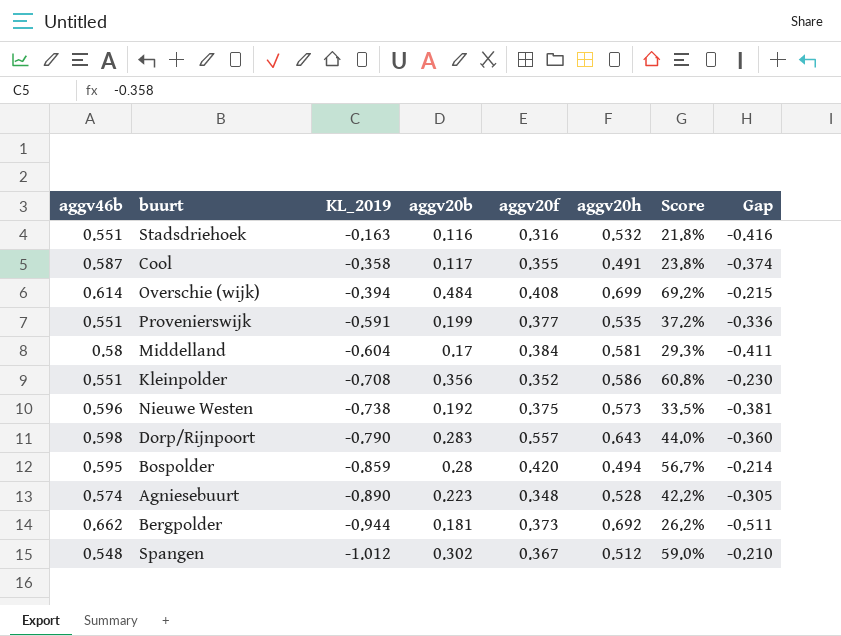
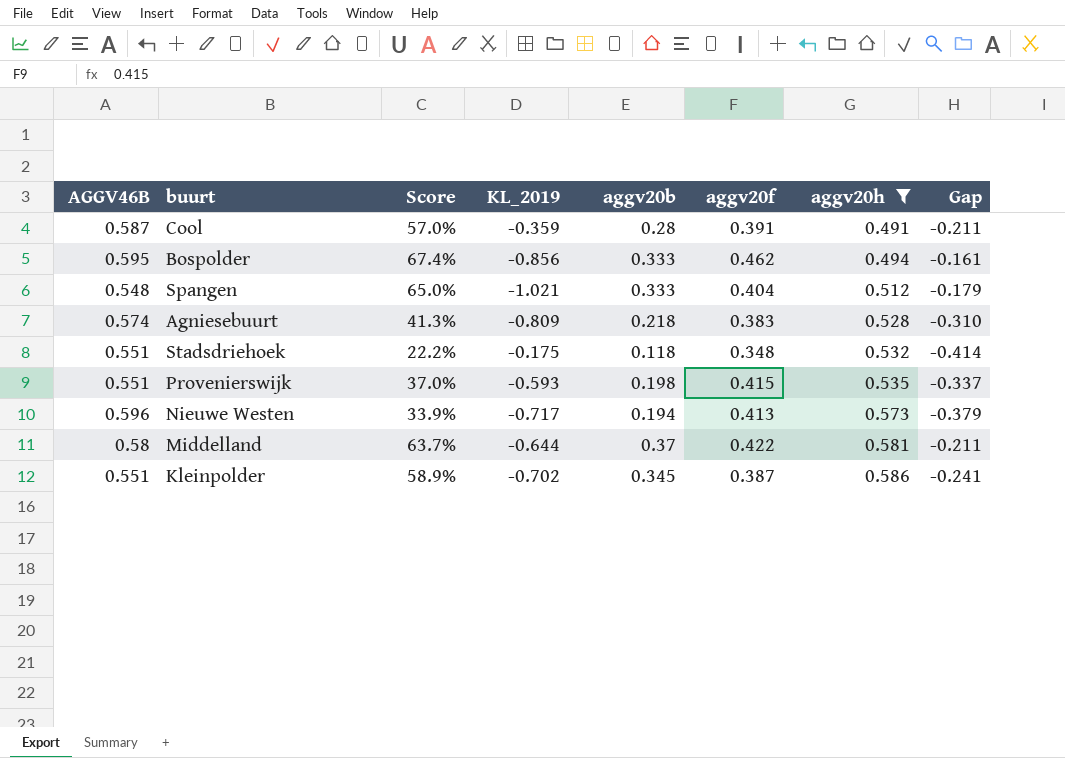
filter: none -> aggv20h <= 0.586
row order: KL_2019 descending -> aggv20h ascending
column name: aggv46b -> AGGV46B
column Score | position: 7 -> 3
Cool | Score: 23.8% -> 57.0%
Cool | KL_2019: -0.358 -> -0.359
Cool | aggv20b: 0.117 -> 0.28
Cool | aggv20f: 0.355 -> 0.391
Cool | Gap: -0.374 -> -0.211
Bospolder | Score: 56.7% -> 67.4%
Bospolder | KL_2019: -0.859 -> -0.856
Bospolder | aggv20b: 0.28 -> 0.333
Bospolder | aggv20f: 0.420 -> 0.462
Bospolder | Gap: -0.214 -> -0.161
Spangen | Score: 59.0% -> 65.0%
Spangen | KL_2019: -1.012 -> -1.021
Spangen | aggv20b: 0.302 -> 0.333
Spangen | aggv20f: 0.367 -> 0.404
Spangen | Gap: -0.210 -> -0.179
Agniesebuurt | Score: 42.2% -> 41.3%
Agniesebuurt | KL_2019: -0.890 -> -0.809
Agniesebuurt | aggv20b: 0.223 -> 0.218
Agniesebuurt | aggv20f: 0.348 -> 0.383
Agniesebuurt | Gap: -0.305 -> -0.310
Stadsdriehoek | Score: 21.8% -> 22.2%
Stadsdriehoek | KL_2019: -0.163 -> -0.175
Stadsdriehoek | aggv20b: 0.116 -> 0.118
Stadsdriehoek | aggv20f: 0.316 -> 0.348
Stadsdriehoek | Gap: -0.416 -> -0.414
Provenierswijk | Score: 37.2% -> 37.0%
Provenierswijk | KL_2019: -0.591 -> -0.593
Provenierswijk | aggv20b: 0.199 -> 0.198
Provenierswijk | aggv20f: 0.377 -> 0.415
Provenierswijk | Gap: -0.336 -> -0.337
Nieuwe Westen | Score: 33.5% -> 33.9%
Nieuwe Westen | KL_2019: -0.738 -> -0.717
Nieuwe Westen | aggv20b: 0.192 -> 0.194
Nieuwe Westen | aggv20f: 0.375 -> 0.413
Nieuwe Westen | Gap: -0.381 -> -0.379
Middelland | Score: 29.3% -> 63.7%
Middelland | KL_2019: -0.604 -> -0.644
Middelland | aggv20b: 0.17 -> 0.37
Middelland | aggv20f: 0.384 -> 0.422
Middelland | Gap: -0.411 -> -0.211
Kleinpolder | Score: 60.8% -> 58.9%
Kleinpolder | KL_2019: -0.708 -> -0.702
Kleinpolder | aggv20b: 0.356 -> 0.345
Kleinpolder | aggv20f: 0.352 -> 0.387
Kleinpolder | Gap: -0.230 -> -0.241

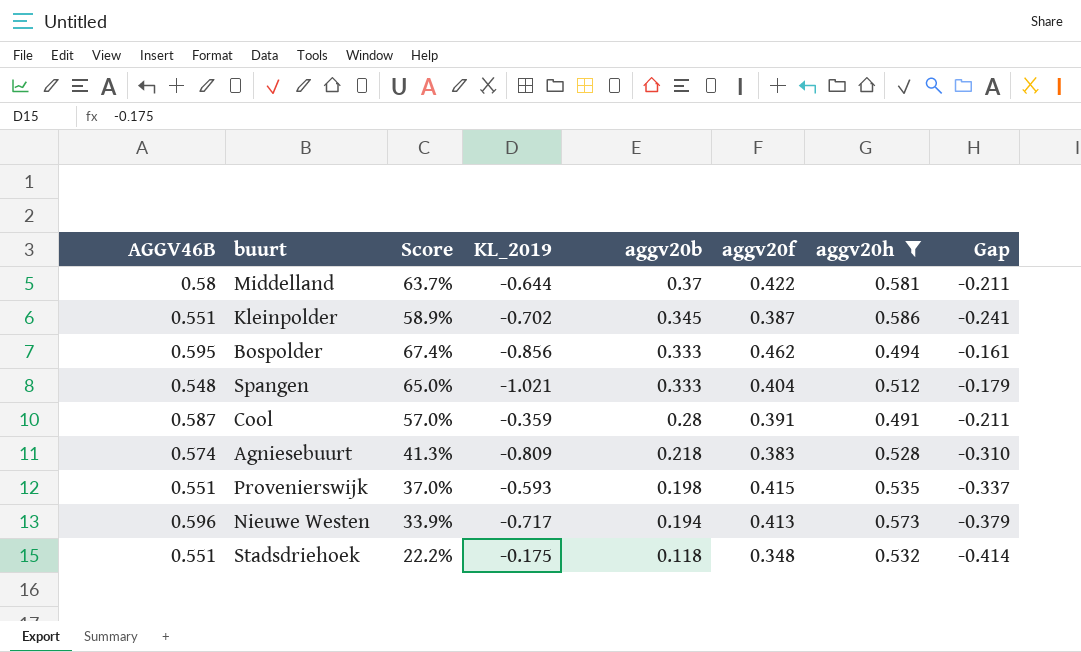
row order: aggv20h ascending -> aggv20b descending

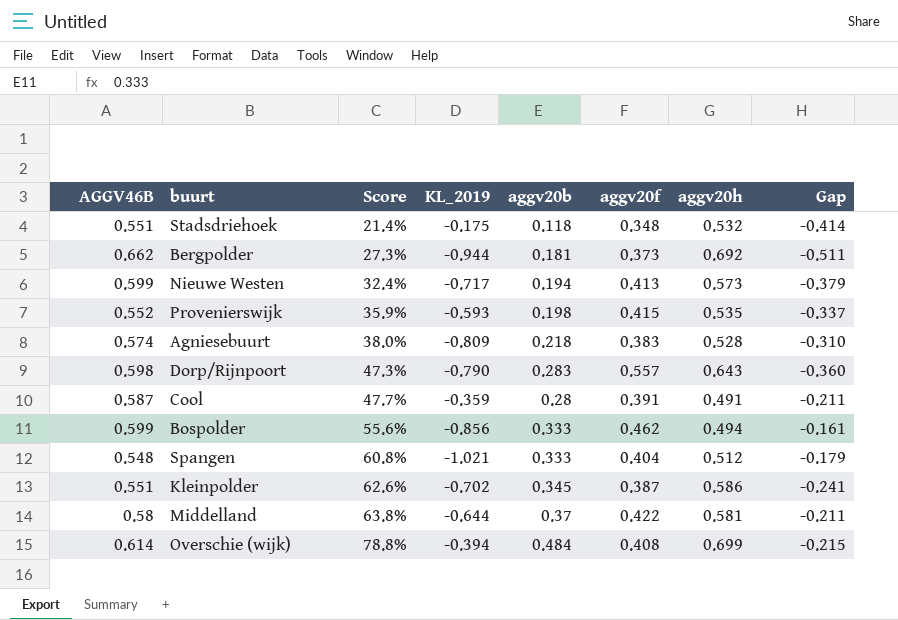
filter: aggv20h <= 0.586 -> none
row order: aggv20b descending -> Score ascending
column Score | formula: [aggv20b] / [aggv20h] -> [aggv20b] / [AGGV46B]
Nieuwe Westen | AGGV46B: 0.596 -> 0.599
Provenierswijk | AGGV46B: 0.551 -> 0.552
Bospolder | AGGV46B: 0.595 -> 0.599

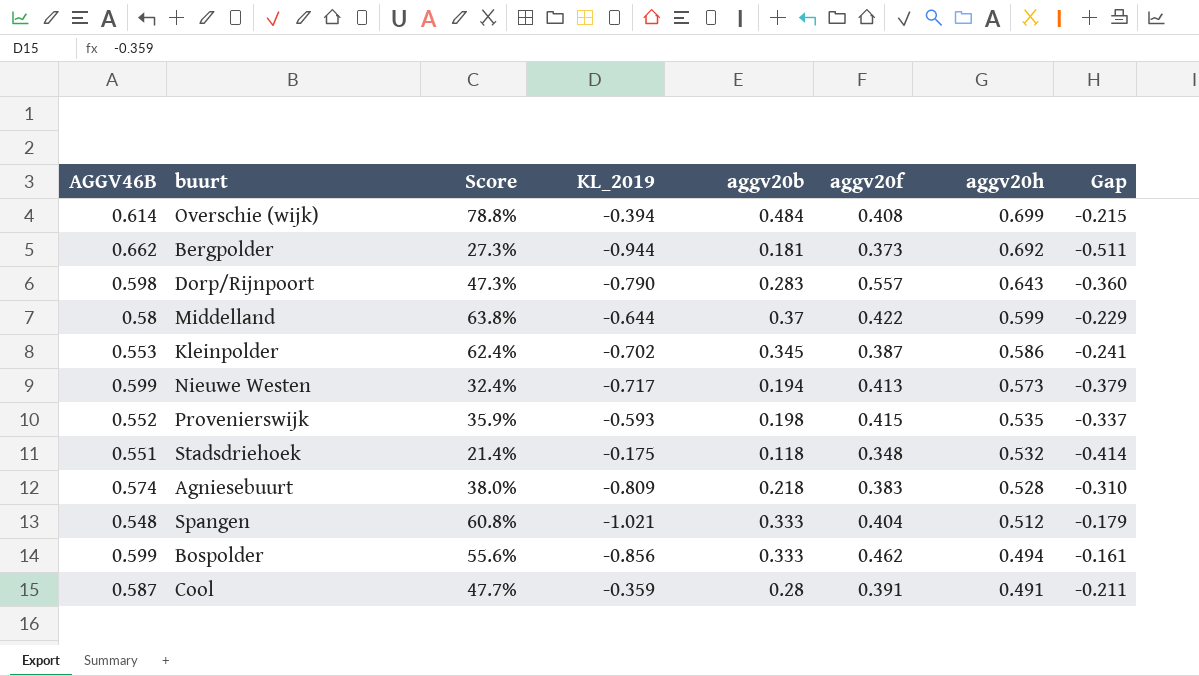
row order: Score ascending -> aggv20h descending
Middelland | aggv20h: 0.581 -> 0.599
Middelland | Gap: -0.211 -> -0.229
Kleinpolder | AGGV46B: 0.551 -> 0.553
Kleinpolder | Score: 62.6% -> 62.4%

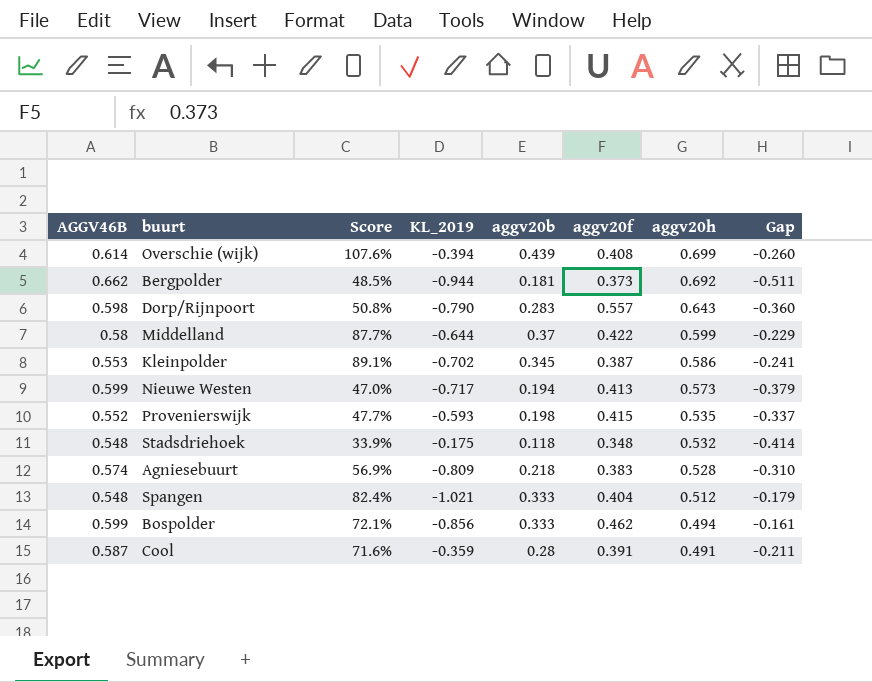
column Score | formula: [aggv20b] / [AGGV46B] -> [aggv20b] / [aggv20f]
Overschie (wijk) | aggv20b: 0.484 -> 0.439
Overschie (wijk) | Gap: -0.215 -> -0.260
Stadsdriehoek | AGGV46B: 0.551 -> 0.548

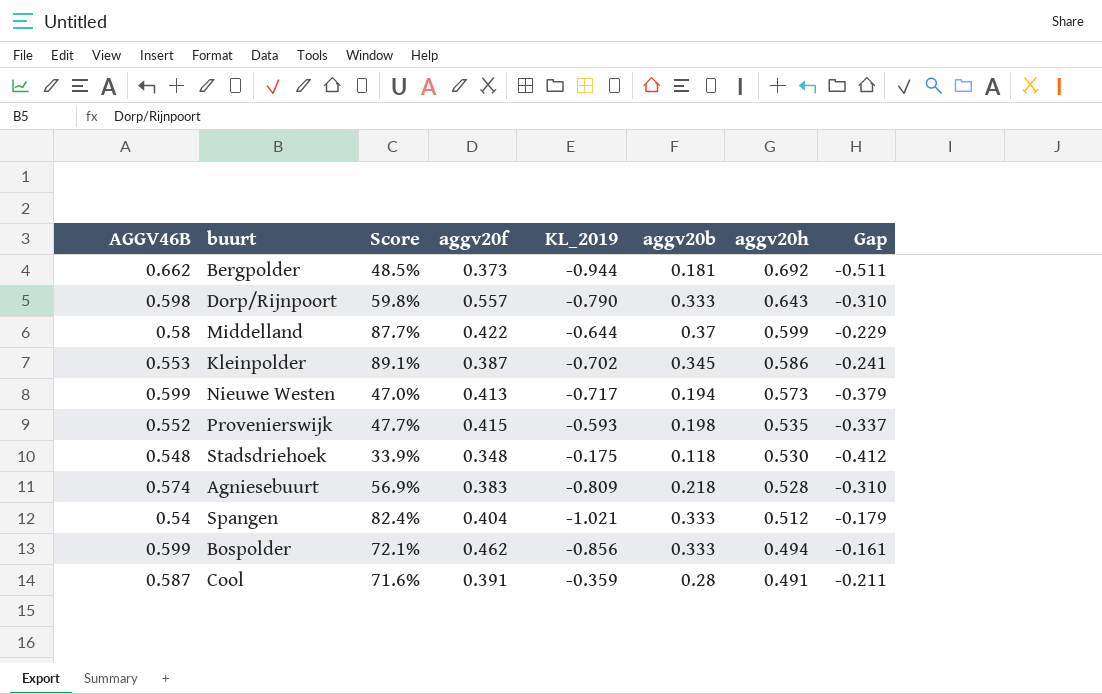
column aggv20f | position: 6 -> 4
row Overschie (wijk): 0.614 | 107.6% | -0.394 | 0.439 | 0.408 | 0.699 | -0.260 -> none
Dorp/Rijnpoort | Score: 50.8% -> 59.8%
Dorp/Rijnpoort | aggv20b: 0.283 -> 0.333
Dorp/Rijnpoort | Gap: -0.360 -> -0.310
Stadsdriehoek | aggv20h: 0.532 -> 0.530
Stadsdriehoek | Gap: -0.414 -> -0.412
Spangen | AGGV46B: 0.548 -> 0.54

